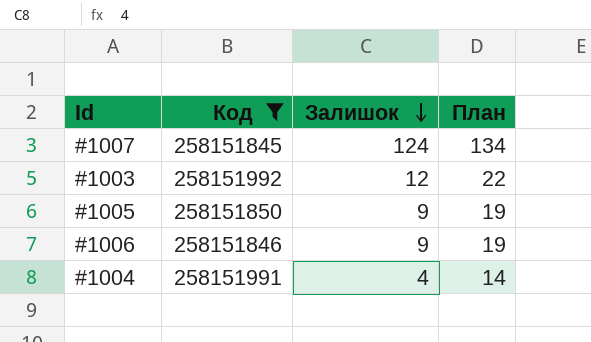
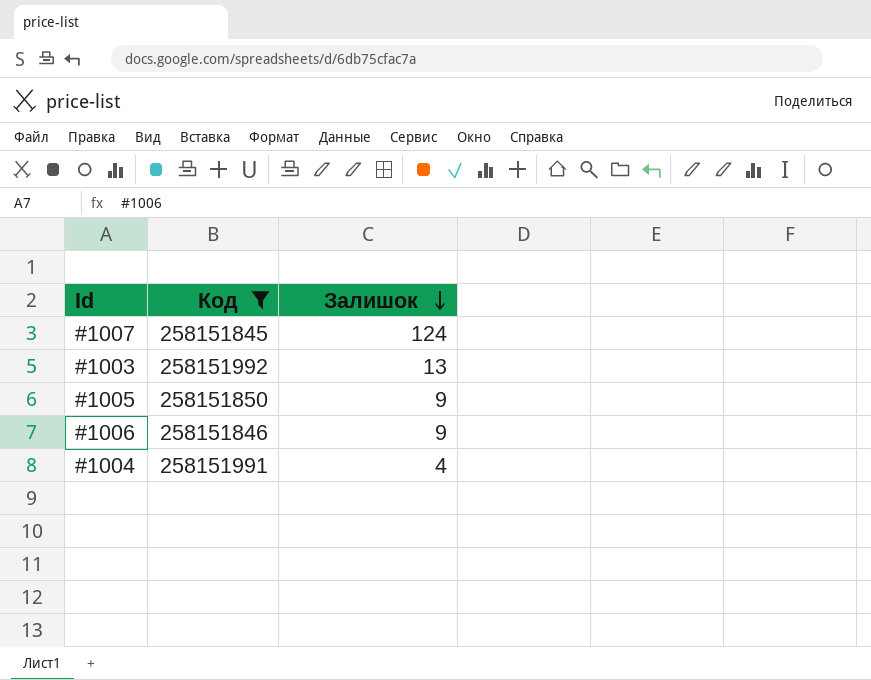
column План | formula: [Залишок] + 10 -> none
#1003 | Залишок: 12 -> 13

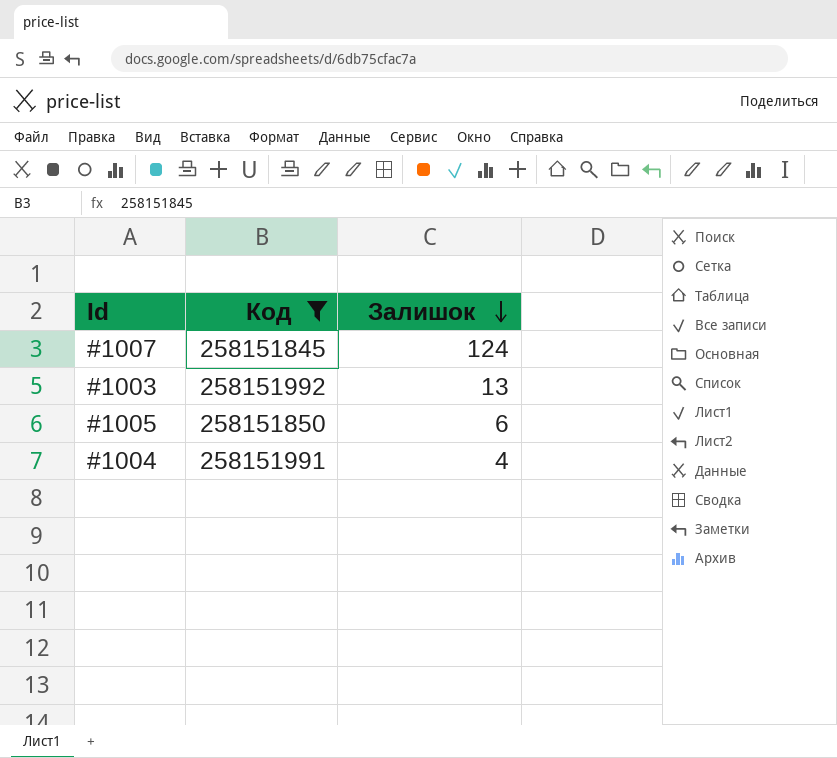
row #1006: 258151846 | 9 -> none
#1005 | Залишок: 9 -> 6

